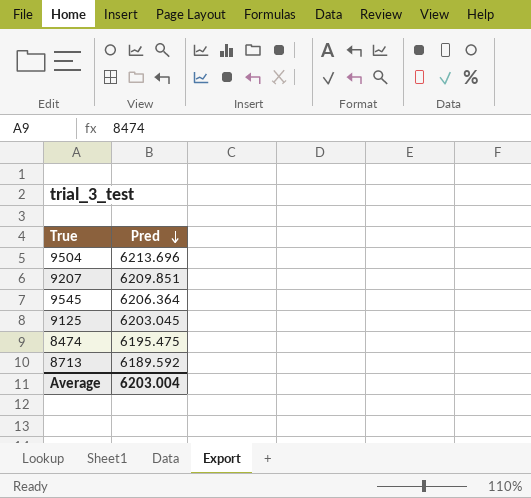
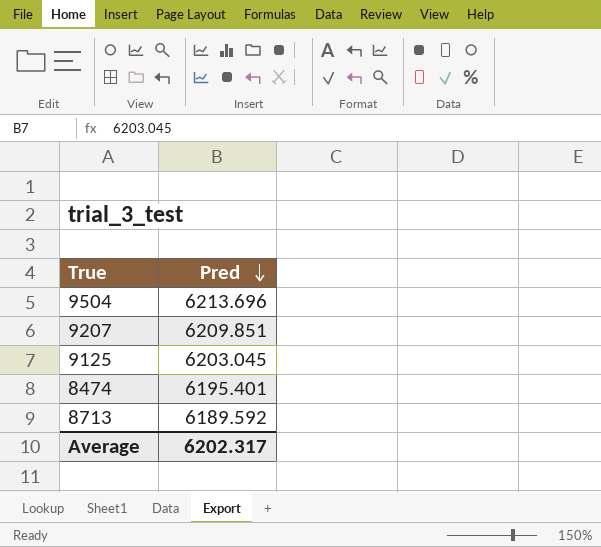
row 9545: 6206.364 -> none
8474 | Pred: 6195.475 -> 6195.401
Average | Pred: 6203.004 -> 6202.317

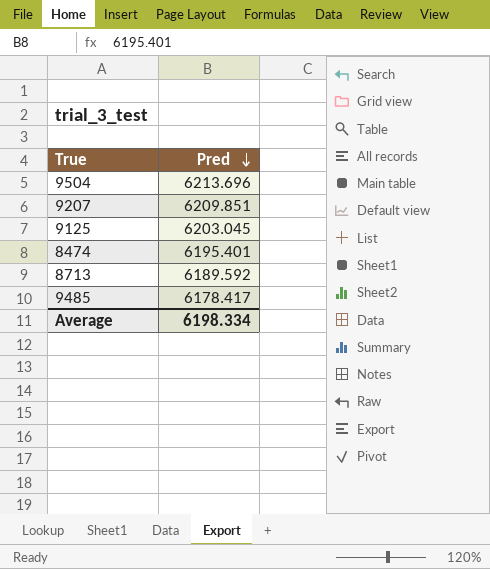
row 9485: none -> 6178.417
Average | Pred: 6202.317 -> 6198.334

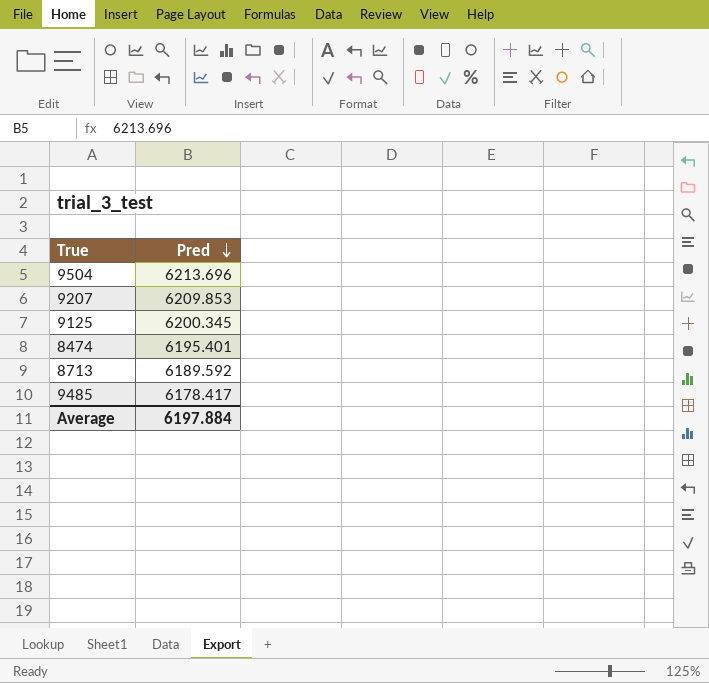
9207 | Pred: 6209.851 -> 6209.853
9125 | Pred: 6203.045 -> 6200.345
Average | Pred: 6198.334 -> 6197.884

